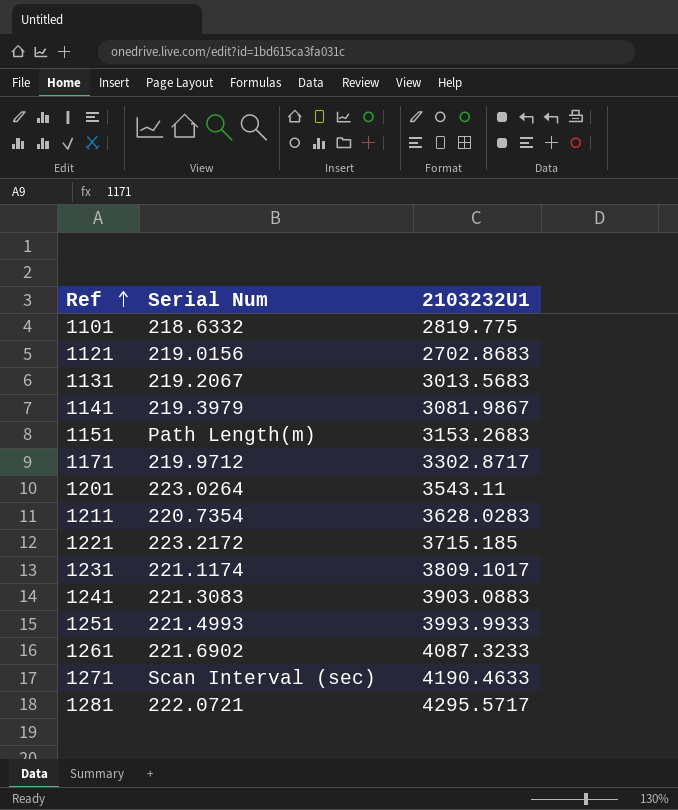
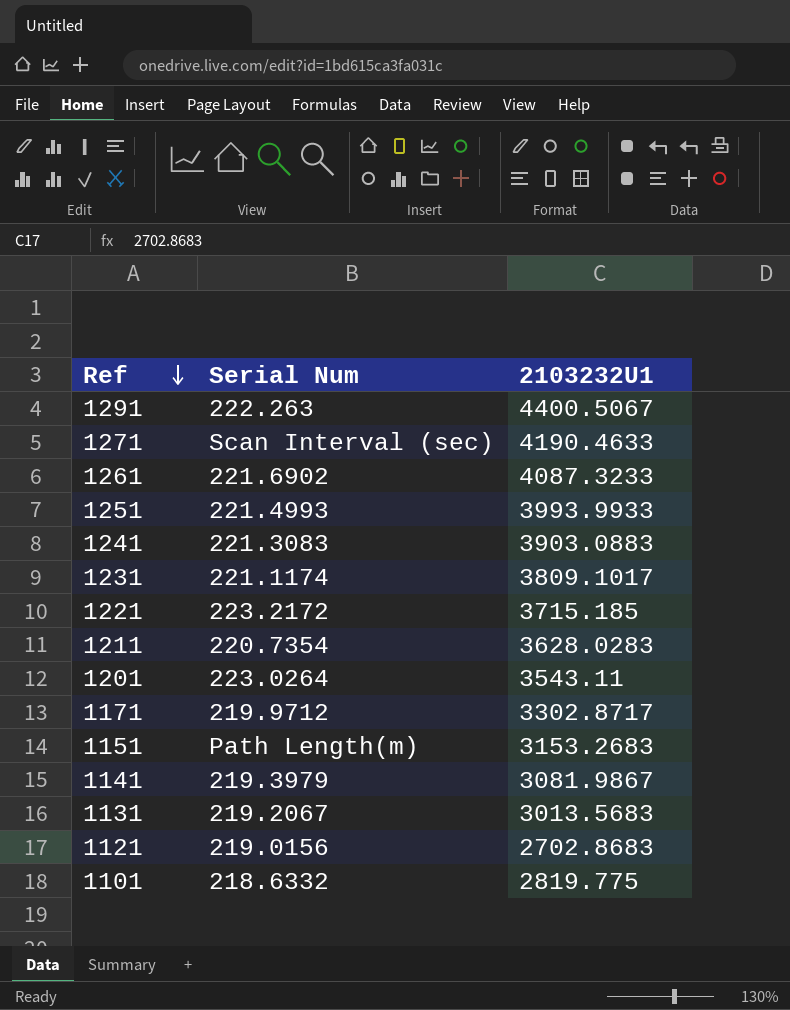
row order: Ref ascending -> Ref descending
row 1281: 222.0721 | 4295.5717 -> none
row 1291: none -> 222.263 | 4400.5067

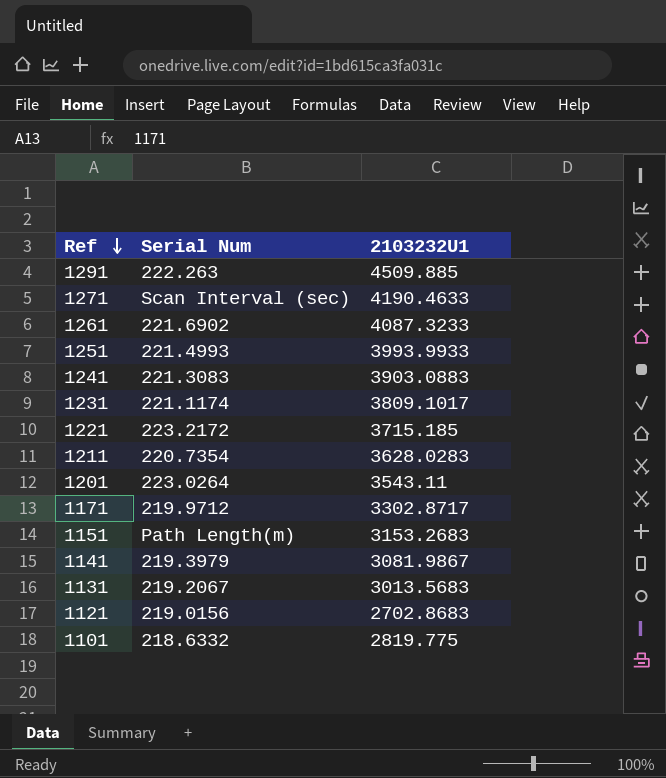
1291 | 2103232U1: 4400.5067 -> 4509.885

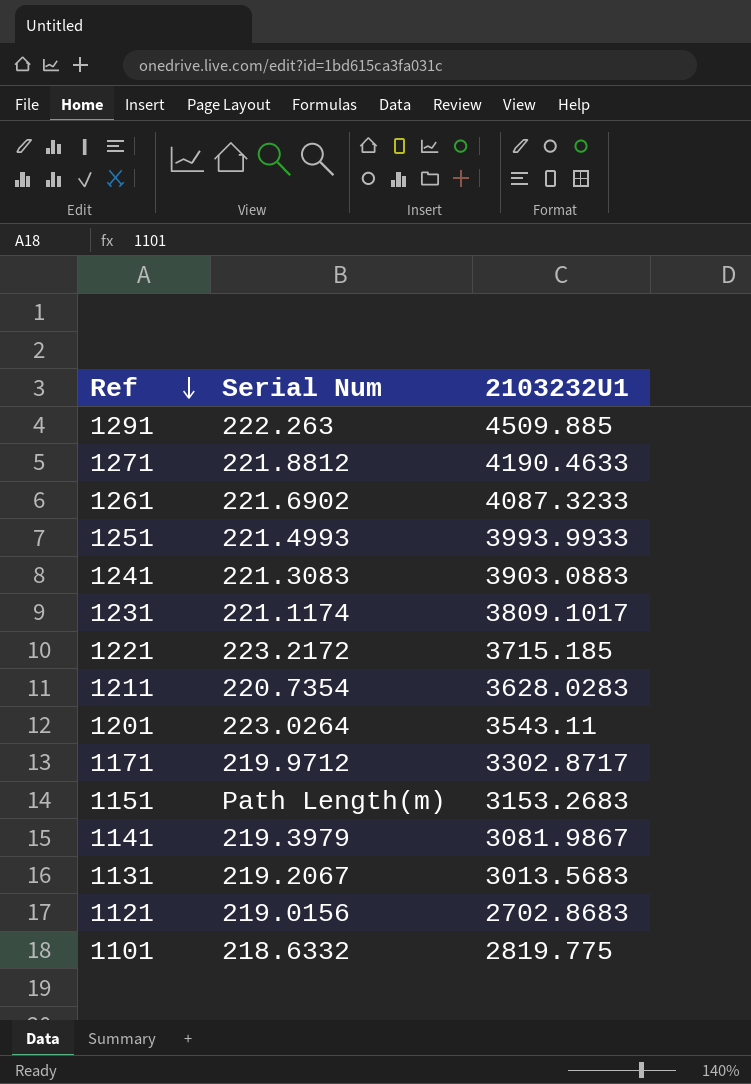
1271 | Serial Num: Scan Interval (sec) -> 221.8812

